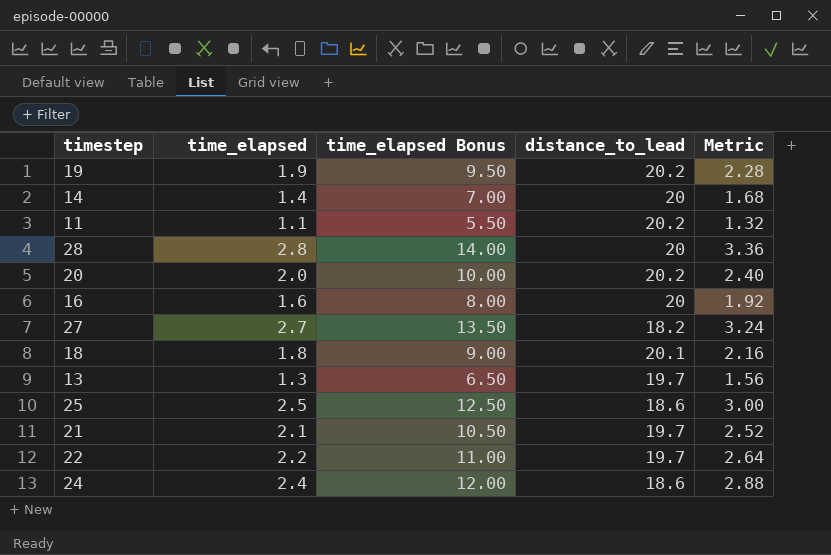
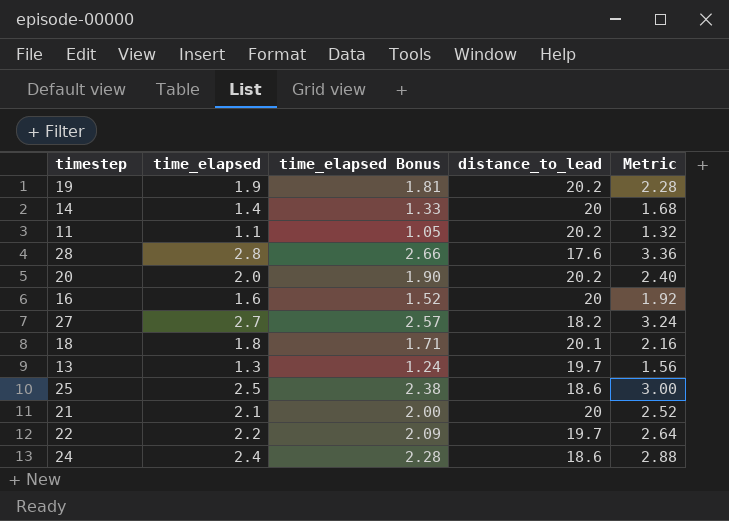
column time_elapsed Bonus | formula: [time_elapsed] * 5 -> [time_elapsed] * 0.95
28 | distance_to_lead: 20 -> 17.6
21 | distance_to_lead: 19.7 -> 20

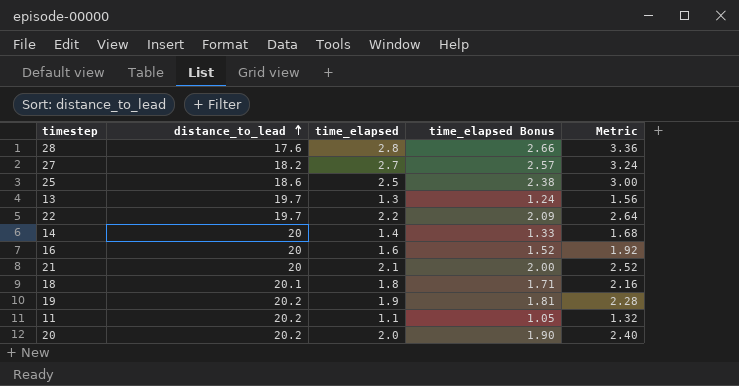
row order: none -> distance_to_lead ascending
column distance_to_lead | position: 4 -> 2
row 24: 2.4 | 2.28 | 18.6 | 2.88 -> none

